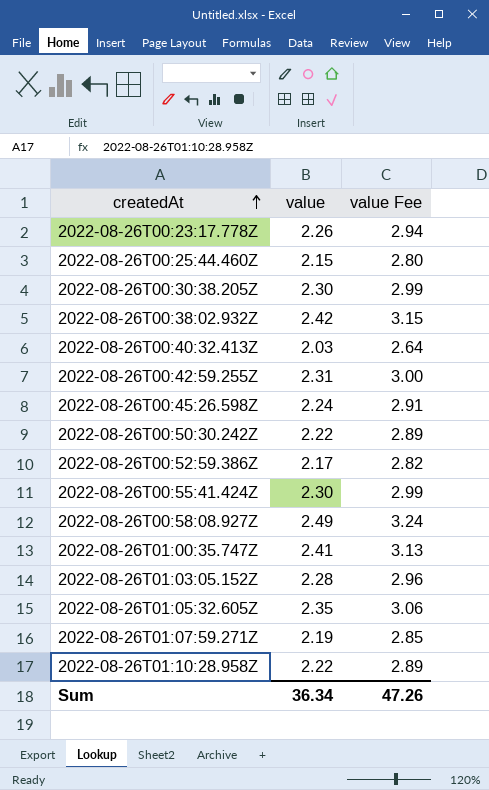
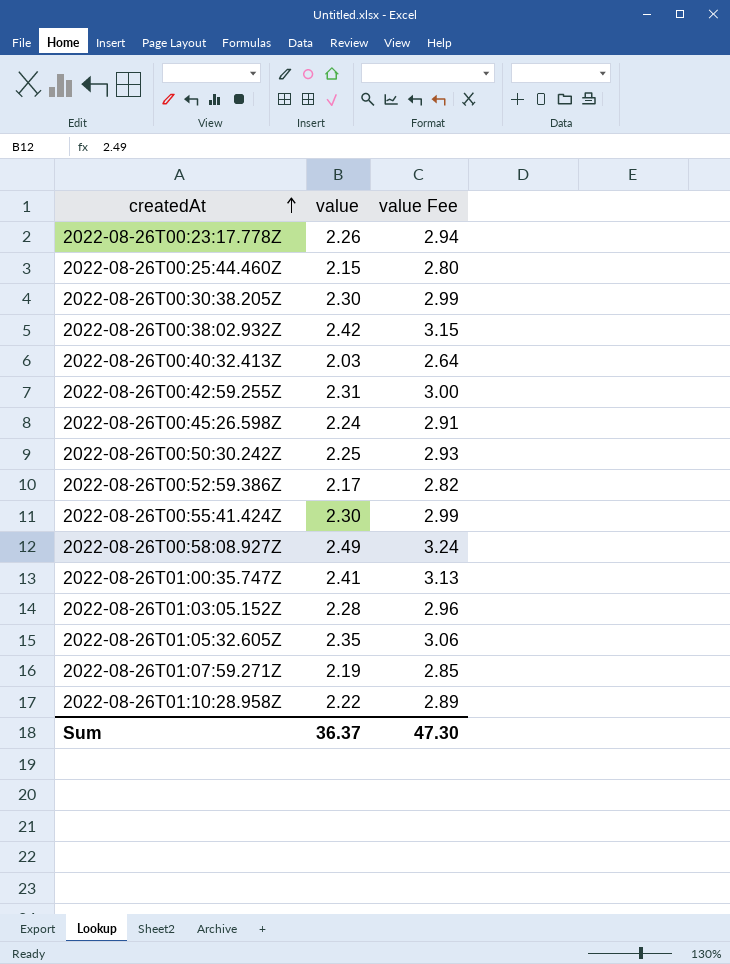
2022-08-26T00:50:30.242Z | value: 2.22 -> 2.25
2022-08-26T00:50:30.242Z | value Fee: 2.89 -> 2.93
Sum | value: 36.34 -> 36.37
Sum | value Fee: 47.26 -> 47.30

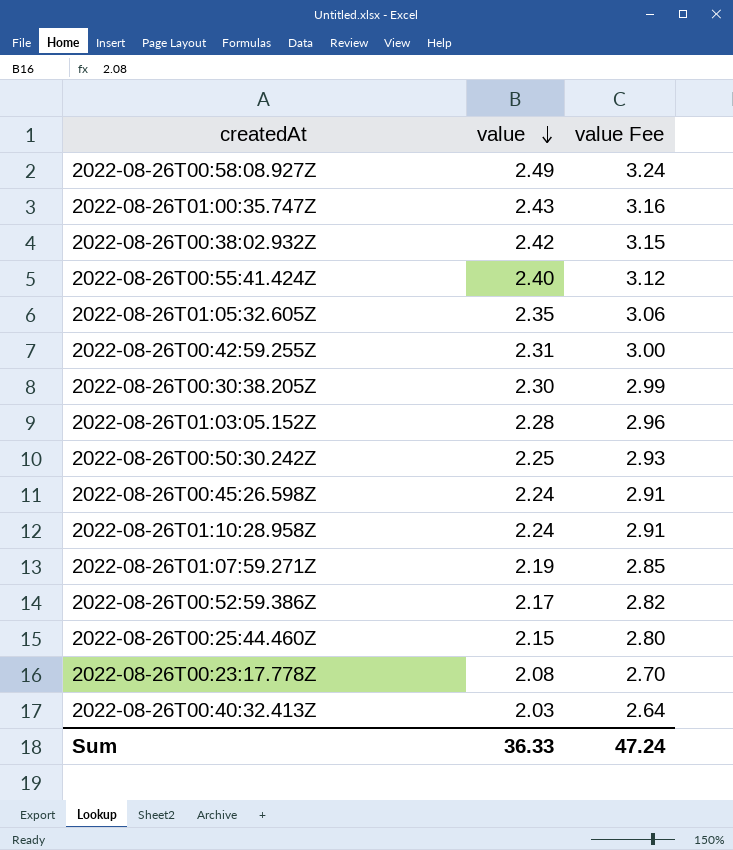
row order: createdAt ascending -> value descending
2022-08-26T01:00:35.747Z | value: 2.41 -> 2.43
2022-08-26T01:00:35.747Z | value Fee: 3.13 -> 3.16
2022-08-26T00:55:41.424Z | value: 2.30 -> 2.40
2022-08-26T00:55:41.424Z | value Fee: 2.99 -> 3.12
2022-08-26T01:10:28.958Z | value: 2.22 -> 2.24
2022-08-26T01:10:28.958Z | value Fee: 2.89 -> 2.91
2022-08-26T00:23:17.778Z | value: 2.26 -> 2.08
2022-08-26T00:23:17.778Z | value Fee: 2.94 -> 2.70
Sum | value: 36.37 -> 36.33
Sum | value Fee: 47.30 -> 47.24

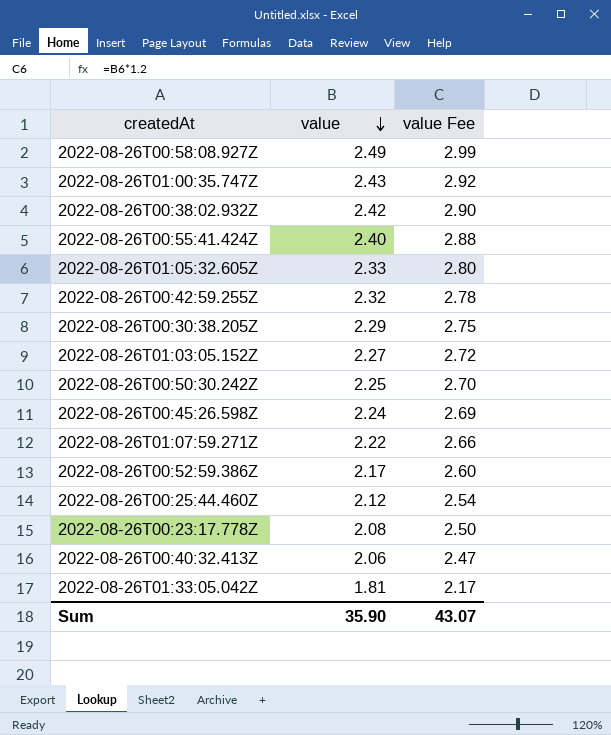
column value Fee | formula: [value] * 1.3 -> [value] * 1.2
row 2022-08-26T01:10:28.958Z: 2.24 | 2.91 -> none
2022-08-26T01:05:32.605Z | value: 2.35 -> 2.33
2022-08-26T00:42:59.255Z | value: 2.31 -> 2.32
2022-08-26T00:30:38.205Z | value: 2.30 -> 2.29
2022-08-26T01:03:05.152Z | value: 2.28 -> 2.27
2022-08-26T01:07:59.271Z | value: 2.19 -> 2.22
2022-08-26T00:25:44.460Z | value: 2.15 -> 2.12
2022-08-26T00:40:32.413Z | value: 2.03 -> 2.06
row 2022-08-26T01:33:05.042Z: none -> 1.81 | 2.17
Sum | value: 36.33 -> 35.90
Sum | value Fee: 47.24 -> 43.07

